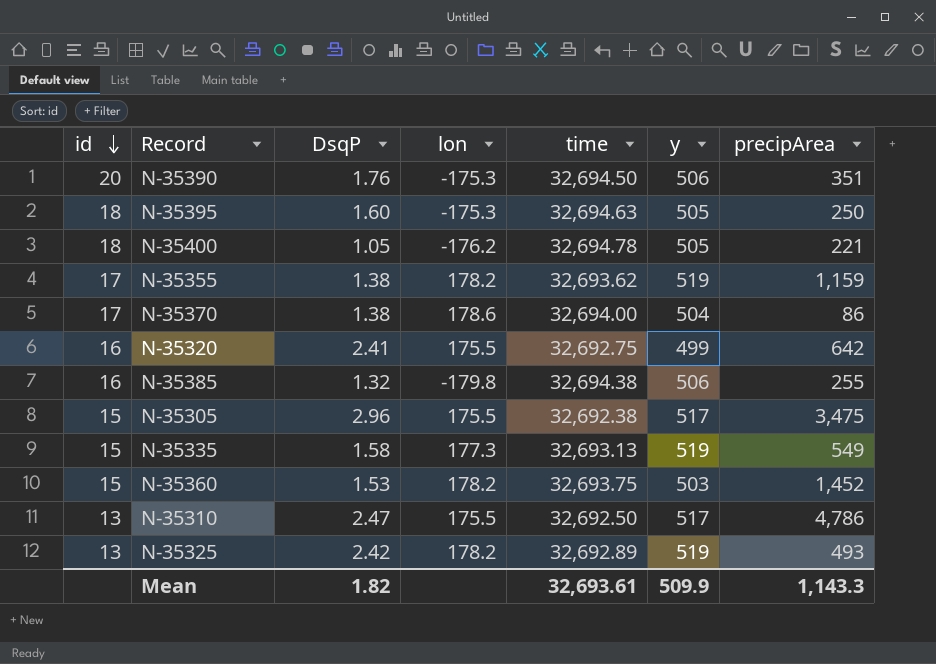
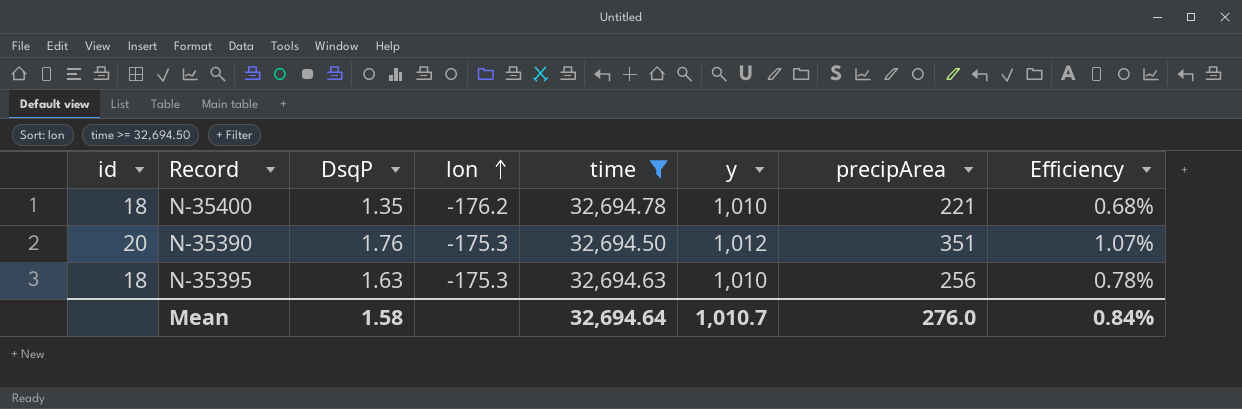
filter: none -> time >= 32,694.50
row order: id descending -> lon ascending
column Efficiency | formula: none -> [precipArea] / [time]
N-35400 | DsqP: 1.05 -> 1.35
N-35400 | y: 505 -> 1,010
N-35390 | y: 506 -> 1,012
N-35395 | DsqP: 1.60 -> 1.63
N-35395 | y: 505 -> 1,010
N-35395 | precipArea: 250 -> 256
Mean | DsqP: 1.82 -> 1.58
Mean | time: 32,693.61 -> 32,694.64
Mean | y: 509.9 -> 1,010.7
Mean | precipArea: 1,143.3 -> 276.0

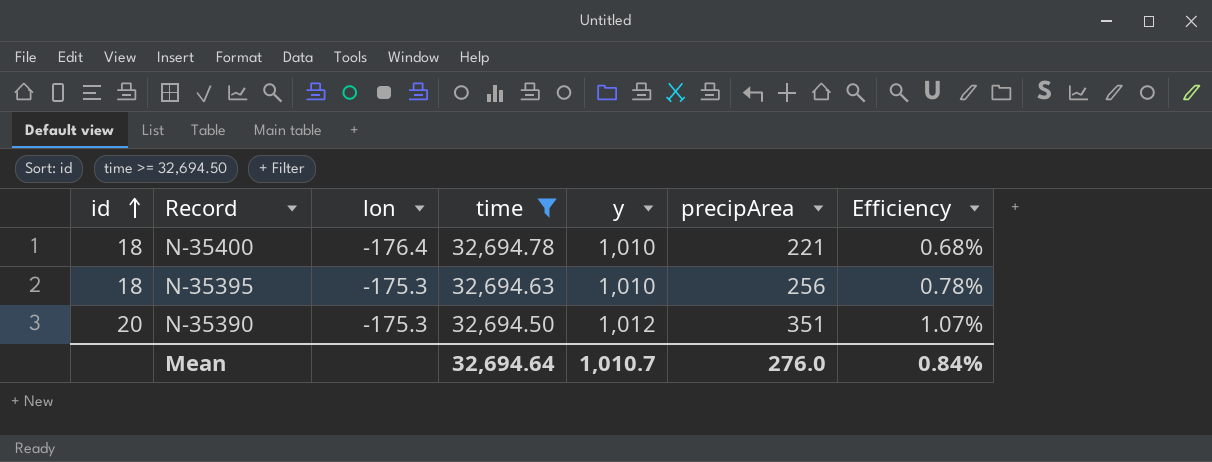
row order: lon ascending -> id ascending
column DsqP | position: 3 -> none
N-35400 | lon: -176.2 -> -176.4

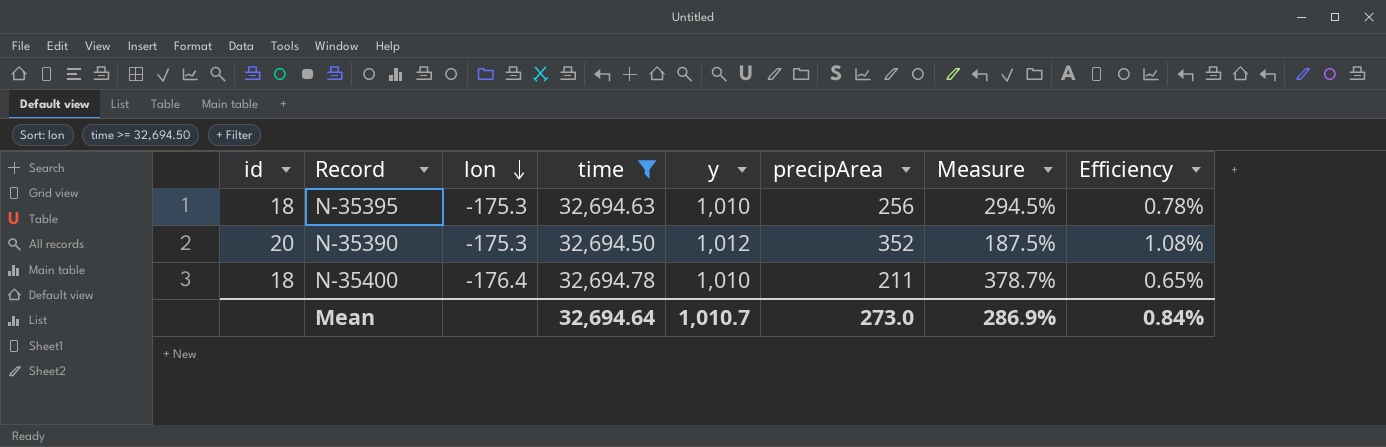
row order: id ascending -> lon descending
column Measure | formula: none -> ([y] - [precipArea]) / [precipArea]
N-35390 | precipArea: 351 -> 352
N-35390 | Efficiency: 1.07% -> 1.08%
N-35400 | precipArea: 221 -> 211
N-35400 | Efficiency: 0.68% -> 0.65%
Mean | precipArea: 276.0 -> 273.0

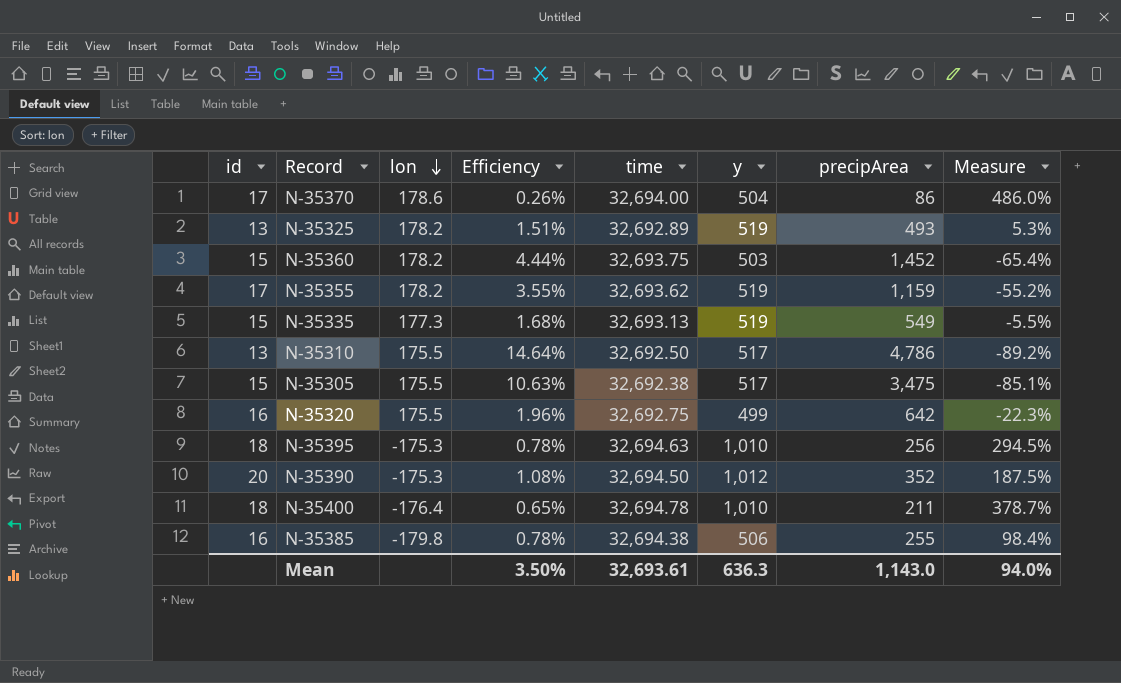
filter: time >= 32,694.50 -> none
column Efficiency | position: 8 -> 4
Mean | Efficiency: 0.84% -> 3.50%
Mean | time: 32,694.64 -> 32,693.61
Mean | y: 1,010.7 -> 636.3
Mean | precipArea: 273.0 -> 1,143.0
Mean | Measure: 286.9% -> 94.0%

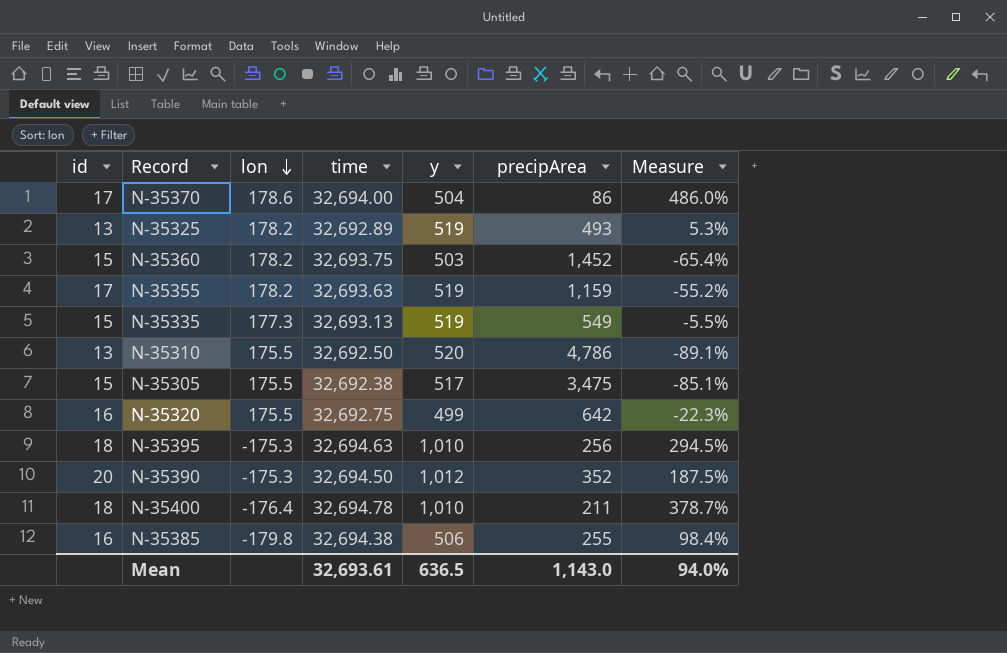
column Efficiency | formula: [precipArea] / [time] -> none
N-35355 | time: 32,693.62 -> 32,693.63
N-35310 | y: 517 -> 520
N-35310 | Measure: -89.2% -> -89.1%
Mean | y: 636.3 -> 636.5

